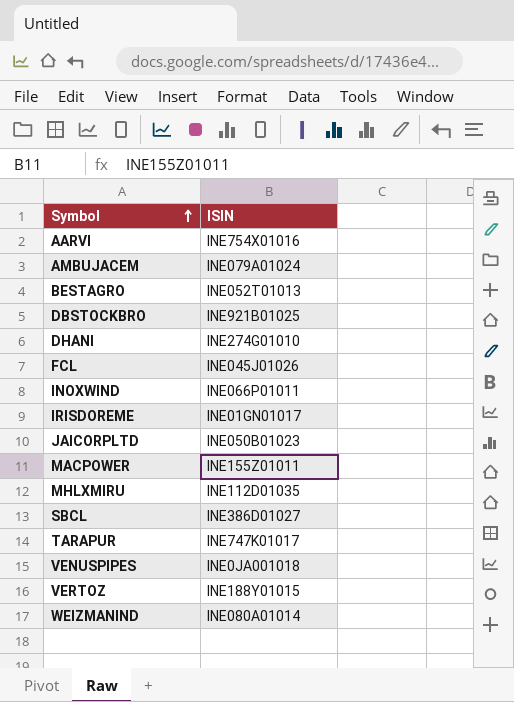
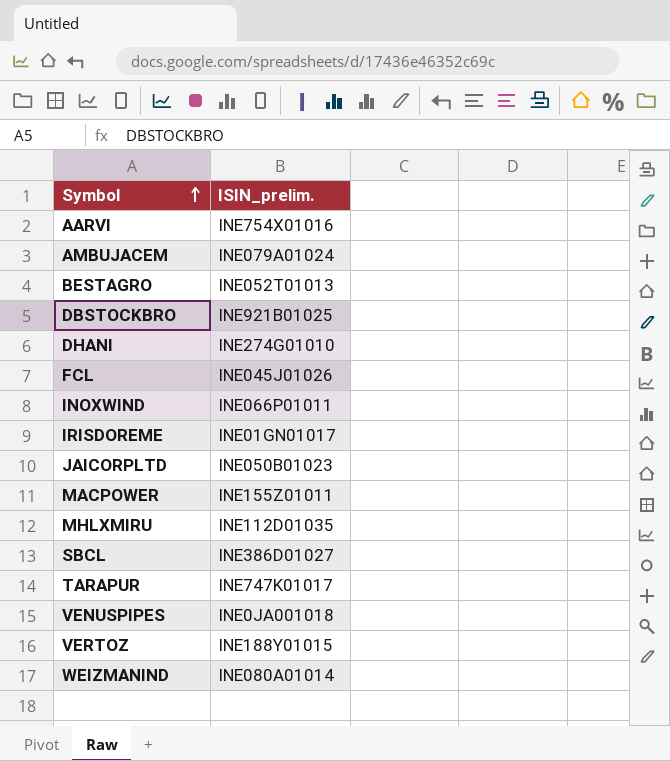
column name: ISIN -> ISIN_prelim.

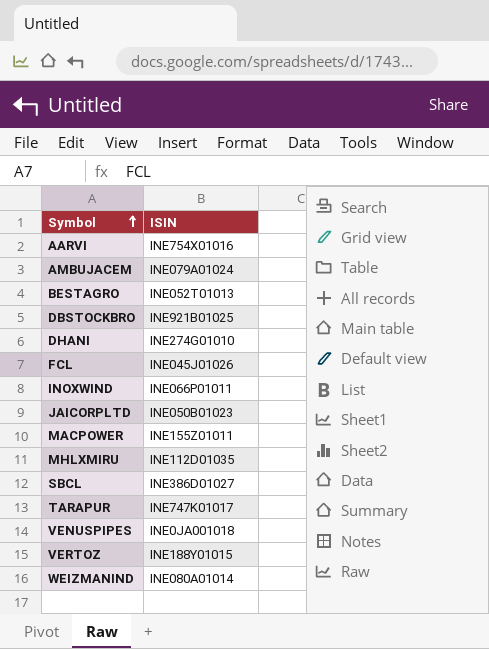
column name: ISIN_prelim. -> ISIN
row IRISDOREME: INE01GN01017 -> none

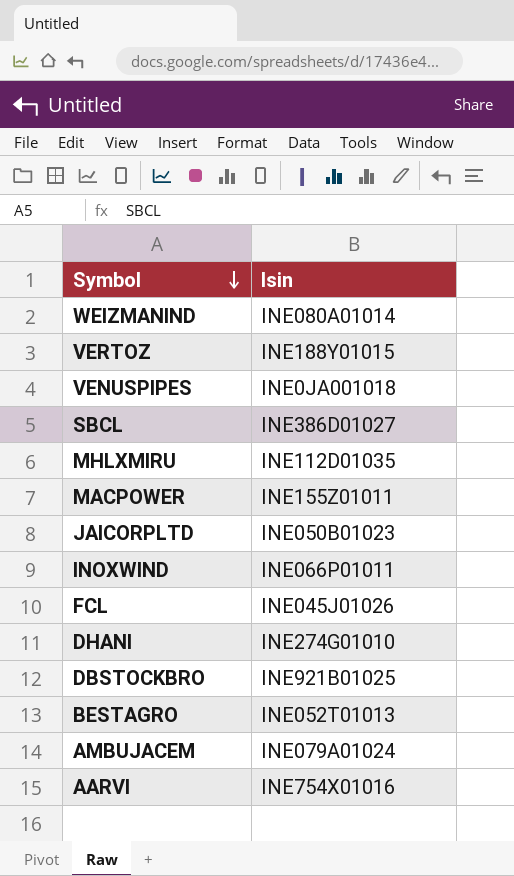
row order: Symbol ascending -> Symbol descending
column name: ISIN -> Isin
row TARAPUR: INE747K01017 -> none

